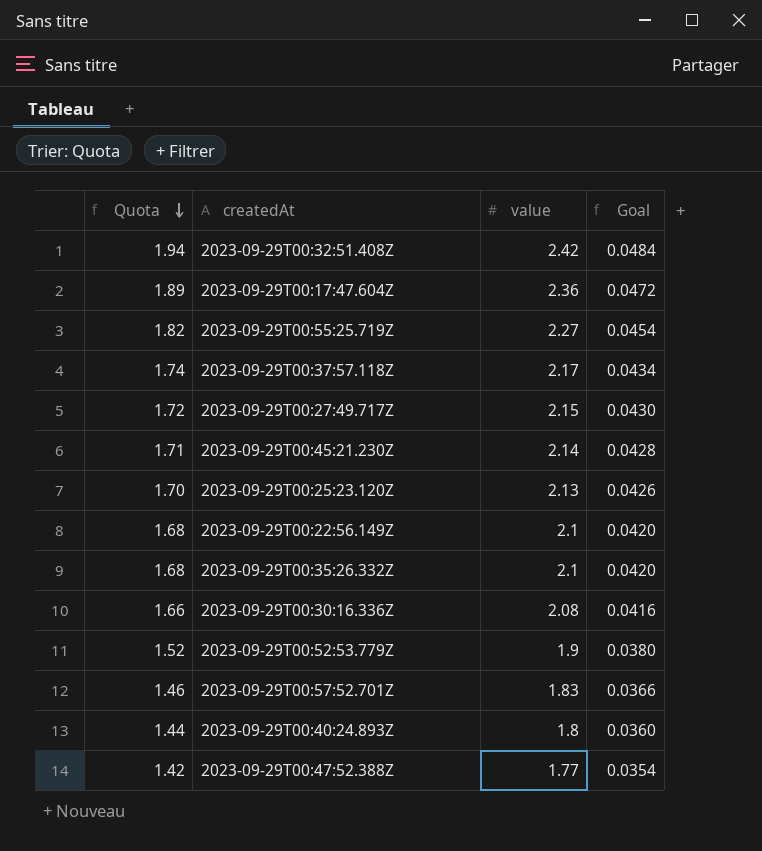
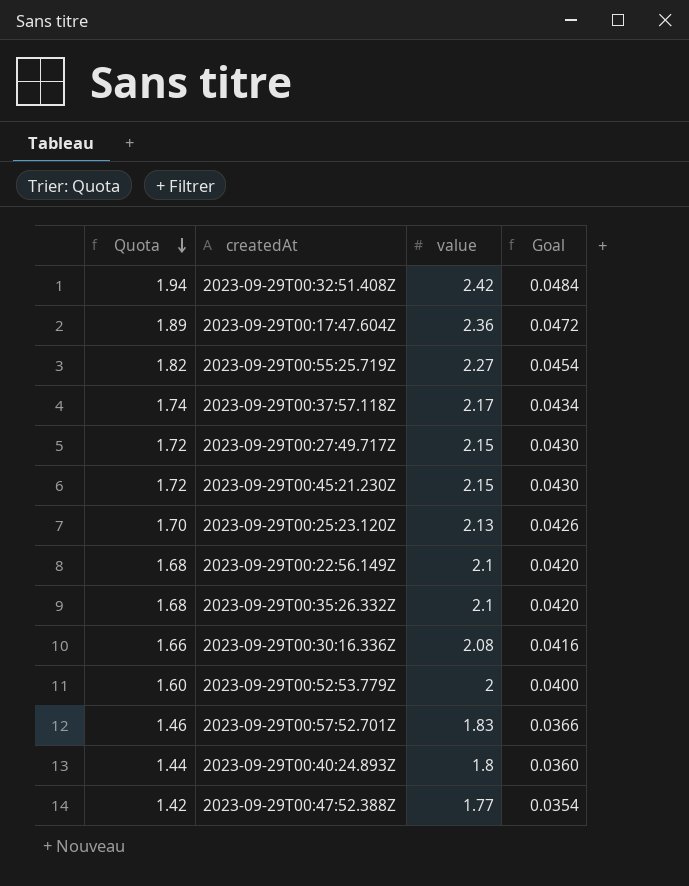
2023-09-29T00:45:21.230Z | Quota: 1.71 -> 1.72
2023-09-29T00:45:21.230Z | value: 2.14 -> 2.15
2023-09-29T00:45:21.230Z | Goal: 0.0428 -> 0.0430
2023-09-29T00:52:53.779Z | Quota: 1.52 -> 1.60
2023-09-29T00:52:53.779Z | value: 1.9 -> 2
2023-09-29T00:52:53.779Z | Goal: 0.0380 -> 0.0400

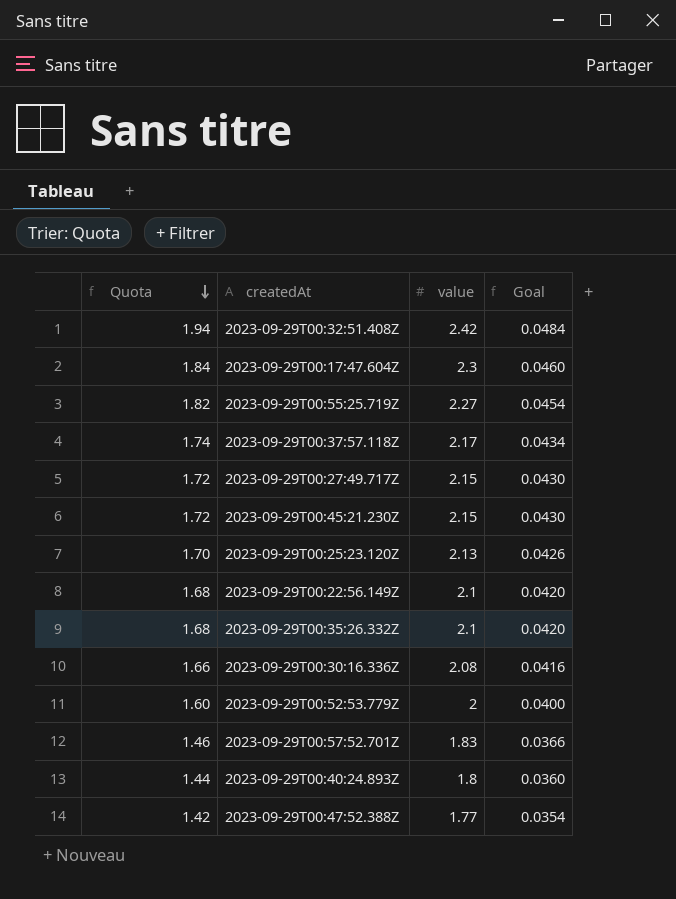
2023-09-29T00:17:47.604Z | Quota: 1.89 -> 1.84
2023-09-29T00:17:47.604Z | value: 2.36 -> 2.3
2023-09-29T00:17:47.604Z | Goal: 0.0472 -> 0.0460

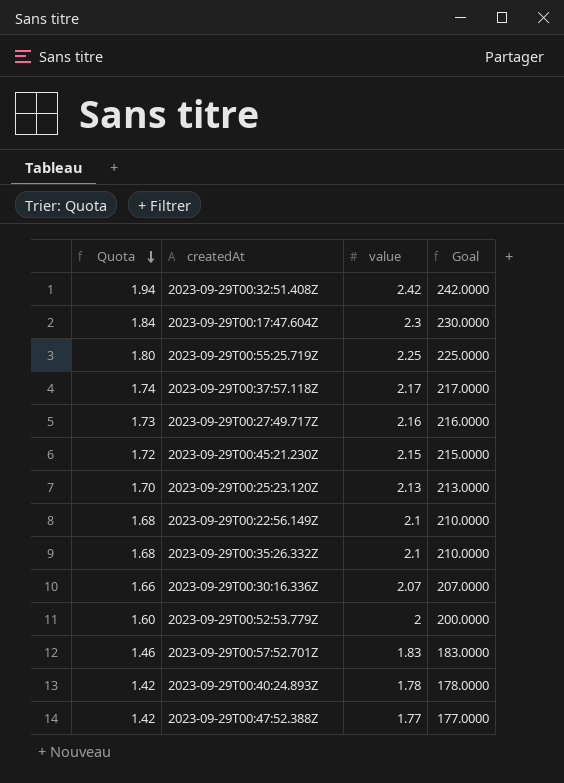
column Goal | formula: [value] * 0.02 -> [value] * 100
2023-09-29T00:55:25.719Z | Quota: 1.82 -> 1.80
2023-09-29T00:55:25.719Z | value: 2.27 -> 2.25
2023-09-29T00:27:49.717Z | Quota: 1.72 -> 1.73
2023-09-29T00:27:49.717Z | value: 2.15 -> 2.16
2023-09-29T00:30:16.336Z | value: 2.08 -> 2.07
2023-09-29T00:40:24.893Z | Quota: 1.44 -> 1.42
2023-09-29T00:40:24.893Z | value: 1.8 -> 1.78

